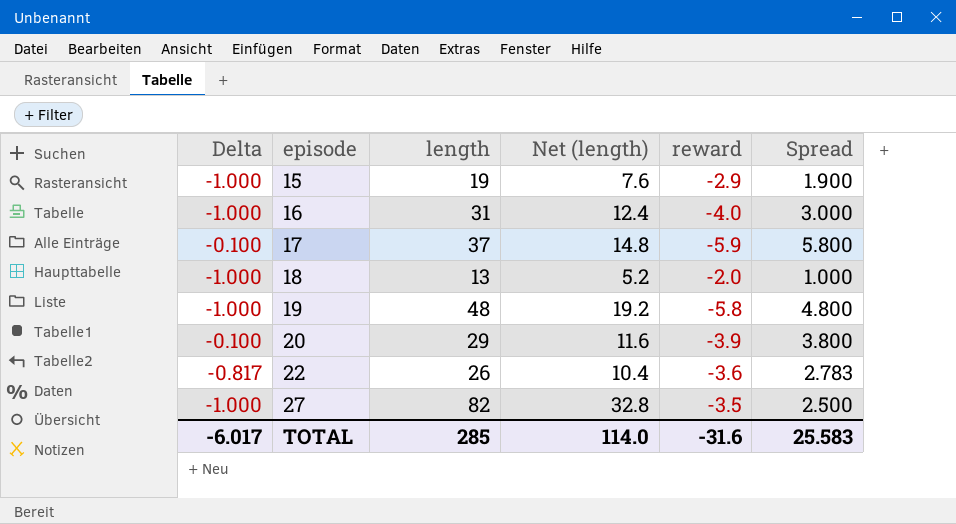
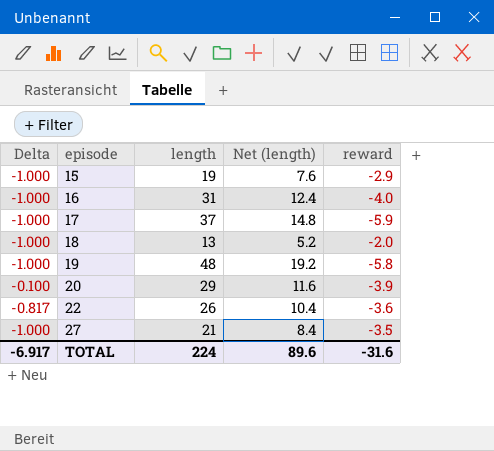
column Spread | formula: [Delta] - [reward] -> none
17 | Delta: -0.100 -> -1.000
27 | length: 82 -> 21
27 | Net (length): 32.8 -> 8.4
TOTAL | Delta: -6.017 -> -6.917
TOTAL | length: 285 -> 224
TOTAL | Net (length): 114.0 -> 89.6

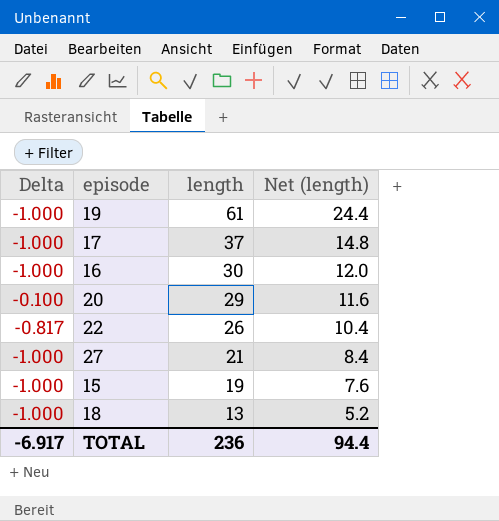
row order: episode ascending -> length descending
column reward | position: 5 -> none
19 | length: 48 -> 61
19 | Net (length): 19.2 -> 24.4
16 | length: 31 -> 30
16 | Net (length): 12.4 -> 12.0
TOTAL | length: 224 -> 236
TOTAL | Net (length): 89.6 -> 94.4

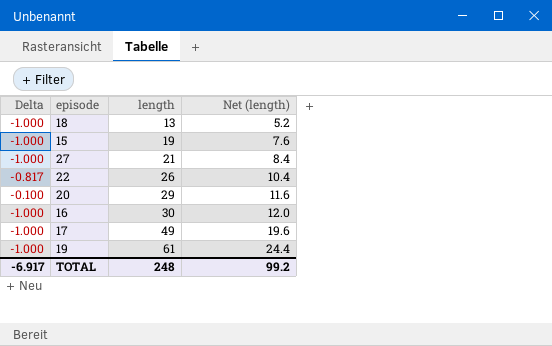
row order: length descending -> length ascending
17 | length: 37 -> 49
17 | Net (length): 14.8 -> 19.6
TOTAL | length: 236 -> 248
TOTAL | Net (length): 94.4 -> 99.2

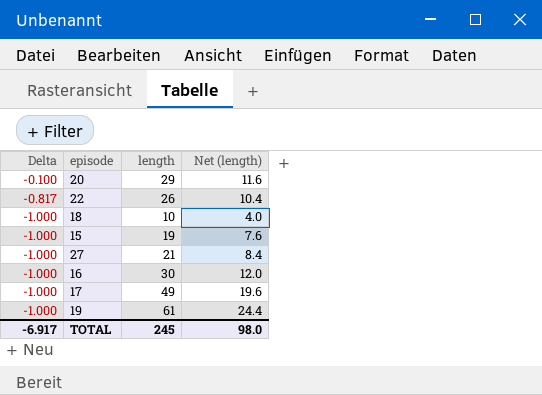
row order: length ascending -> Delta descending
18 | length: 13 -> 10
18 | Net (length): 5.2 -> 4.0
TOTAL | length: 248 -> 245
TOTAL | Net (length): 99.2 -> 98.0

